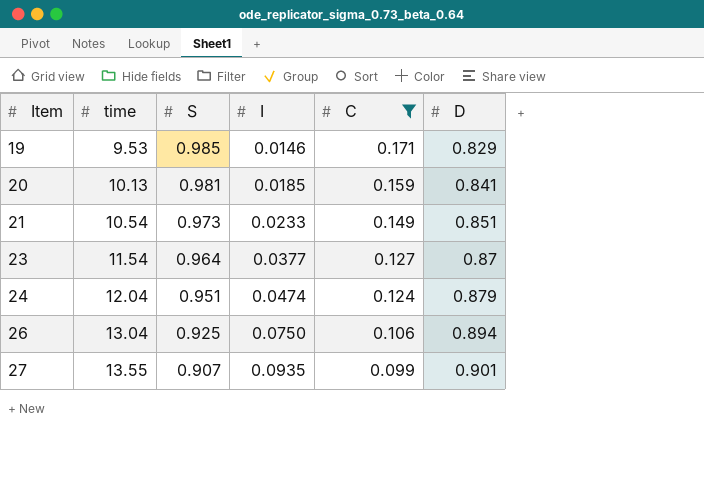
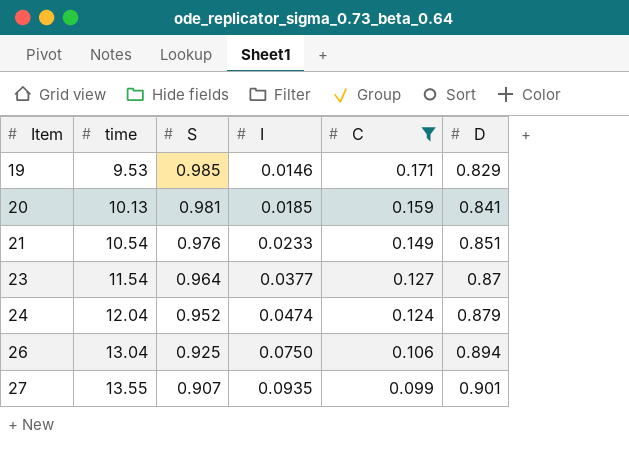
21 | S: 0.973 -> 0.976
24 | S: 0.951 -> 0.952

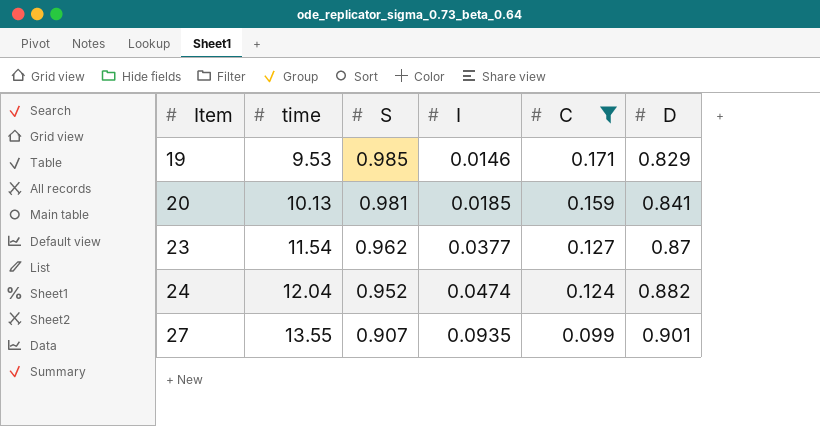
row 21: 10.54 | 0.976 | 0.0233 | 0.149 | 0.851 -> none
row 26: 13.04 | 0.925 | 0.0750 | 0.106 | 0.894 -> none
23 | S: 0.964 -> 0.962
24 | D: 0.879 -> 0.882

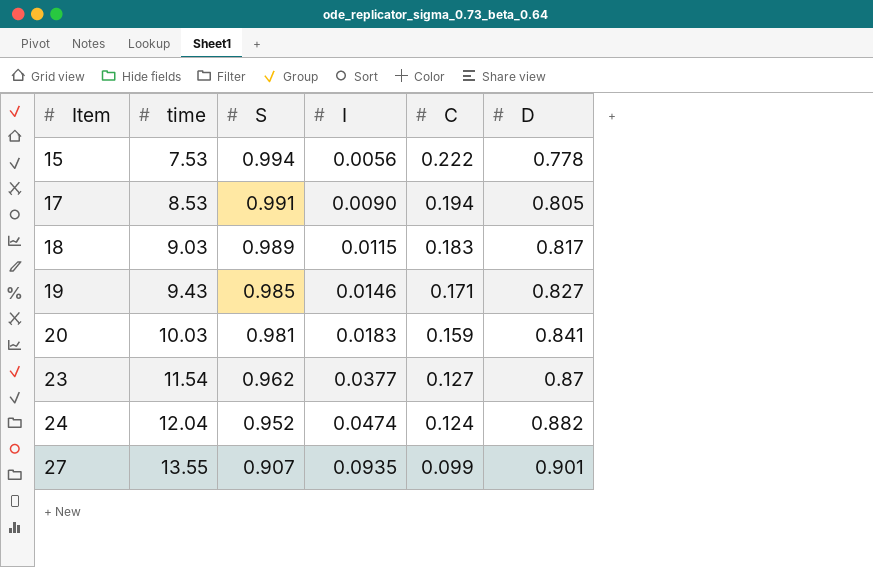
filter: C <= 0.171 -> none
19 | time: 9.53 -> 9.43
19 | D: 0.829 -> 0.827
20 | time: 10.13 -> 10.03
20 | I: 0.0185 -> 0.0183

